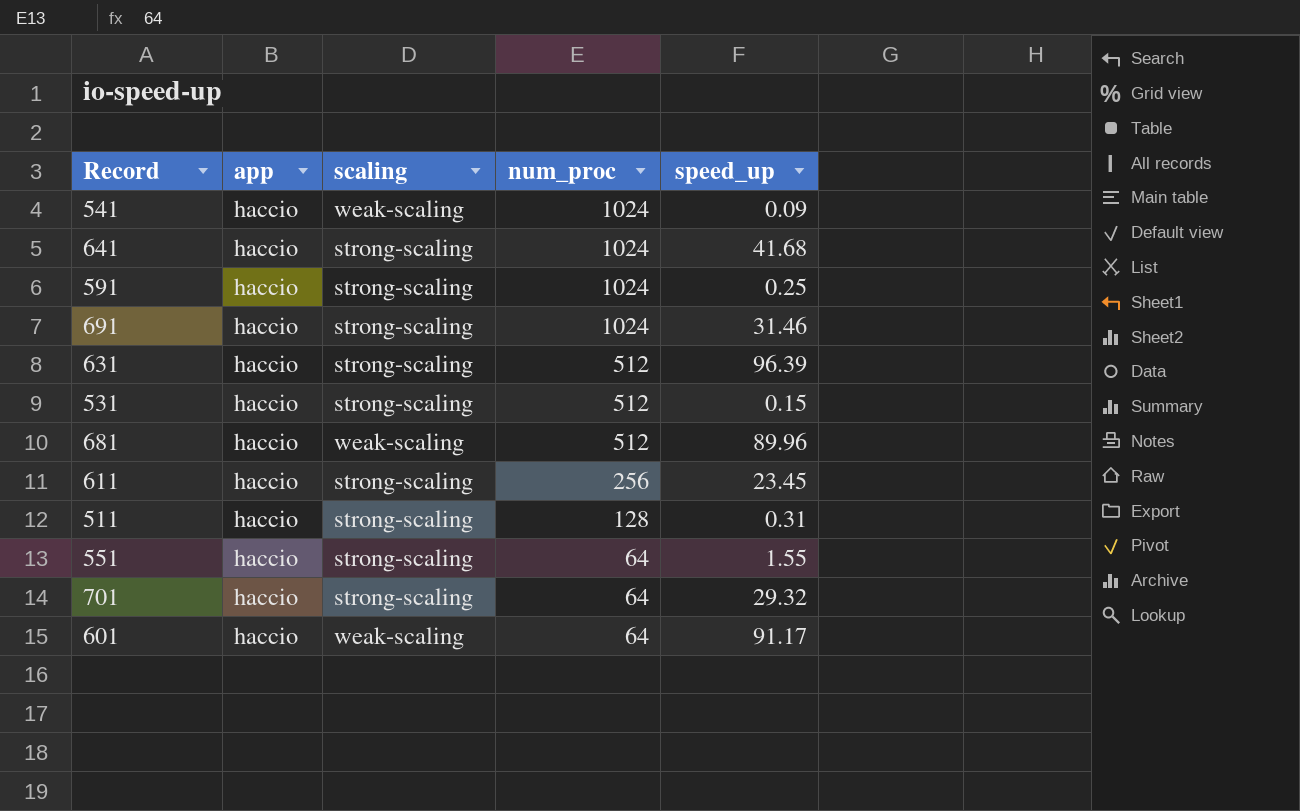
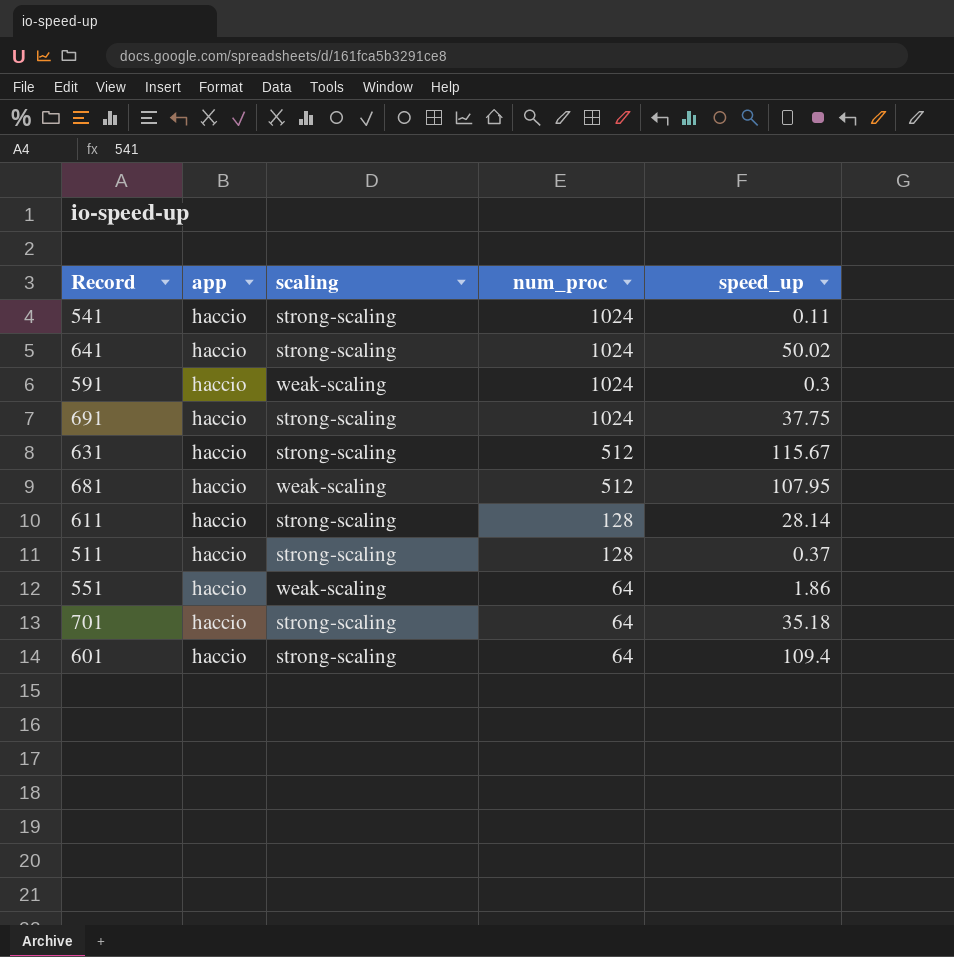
row 531: haccio | strong-scaling | 512 | 0.15 -> none
541 | scaling: weak-scaling -> strong-scaling
541 | speed_up: 0.09 -> 0.11
641 | speed_up: 41.68 -> 50.02
591 | scaling: strong-scaling -> weak-scaling
591 | speed_up: 0.25 -> 0.3
691 | speed_up: 31.46 -> 37.75
631 | speed_up: 96.39 -> 115.67
681 | speed_up: 89.96 -> 107.95
611 | num_proc: 256 -> 128
611 | speed_up: 23.45 -> 28.14
511 | speed_up: 0.31 -> 0.37
551 | scaling: strong-scaling -> weak-scaling
551 | speed_up: 1.55 -> 1.86
701 | speed_up: 29.32 -> 35.18
601 | scaling: weak-scaling -> strong-scaling
601 | speed_up: 91.17 -> 109.4

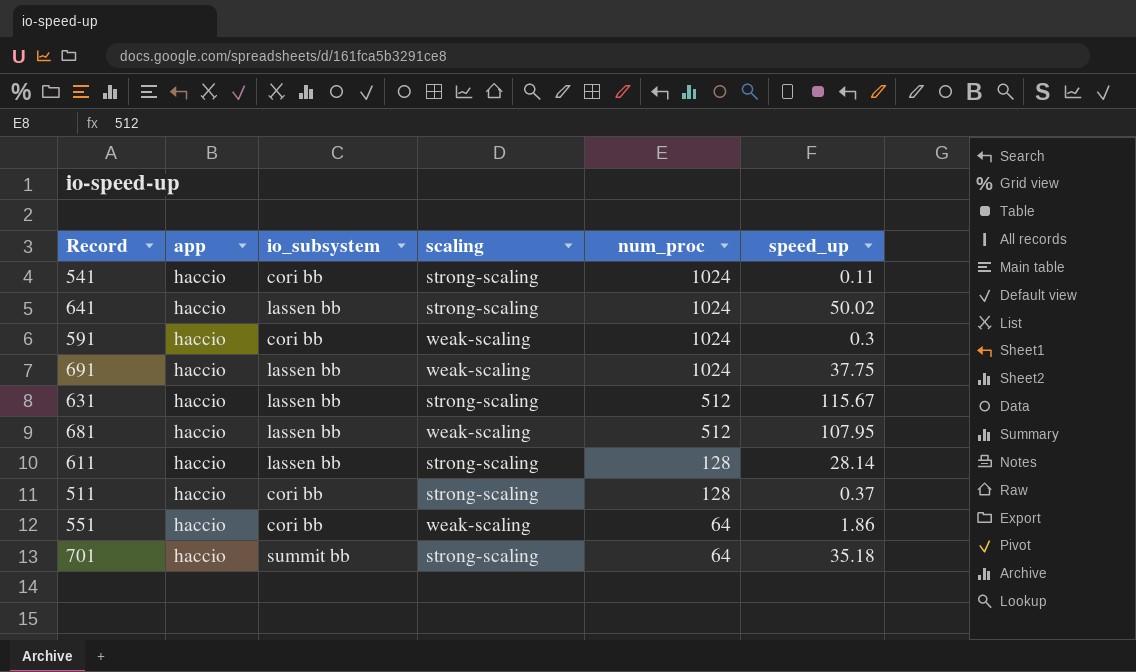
column io_subsystem | position: none -> 3
row 601: haccio | strong-scaling | 64 | 109.4 -> none
691 | scaling: strong-scaling -> weak-scaling

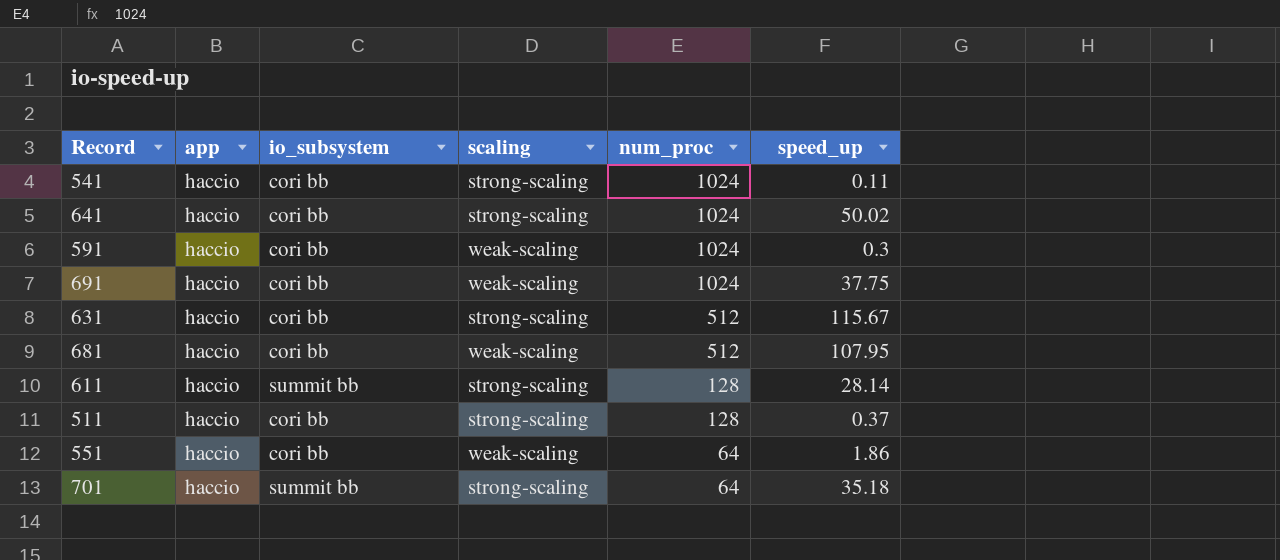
641 | io_subsystem: lassen bb -> cori bb
691 | io_subsystem: lassen bb -> cori bb
631 | io_subsystem: lassen bb -> cori bb
681 | io_subsystem: lassen bb -> cori bb
611 | io_subsystem: lassen bb -> summit bb

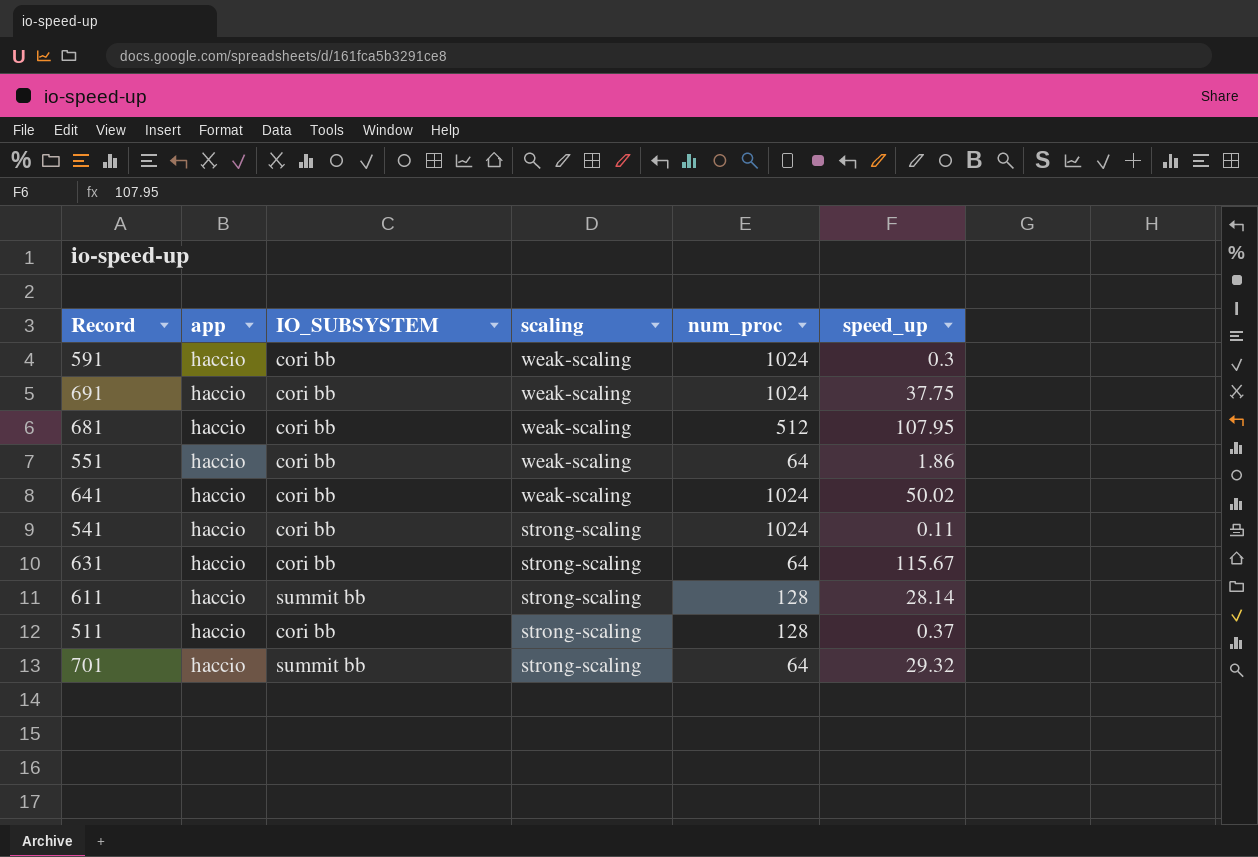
row order: num_proc descending -> scaling descending
column name: io_subsystem -> IO_SUBSYSTEM
641 | scaling: strong-scaling -> weak-scaling
631 | num_proc: 512 -> 64
701 | speed_up: 35.18 -> 29.32

